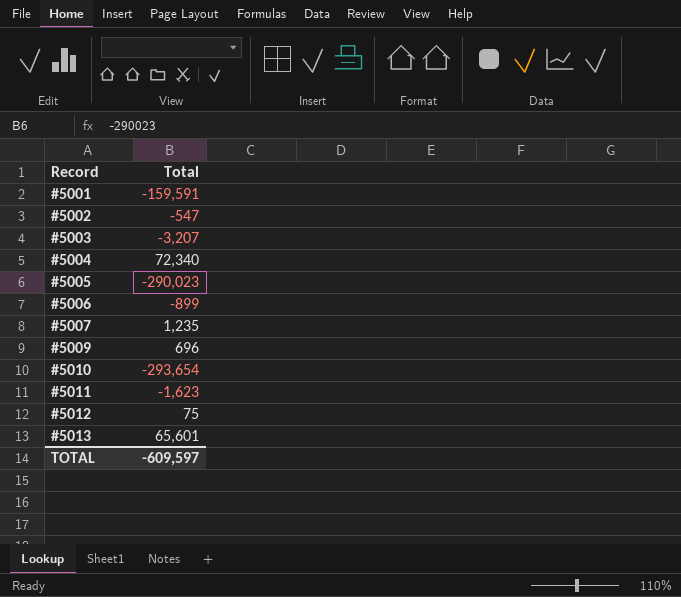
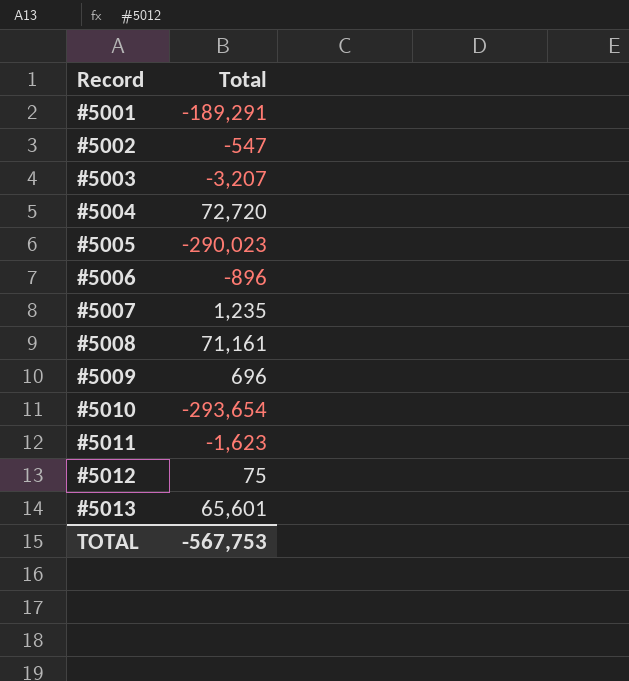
#5001 | Total: -159,591 -> -189,291
#5004 | Total: 72,340 -> 72,720
#5006 | Total: -899 -> -896
row #5008: none -> 71,161
TOTAL | Total: -609,597 -> -567,753

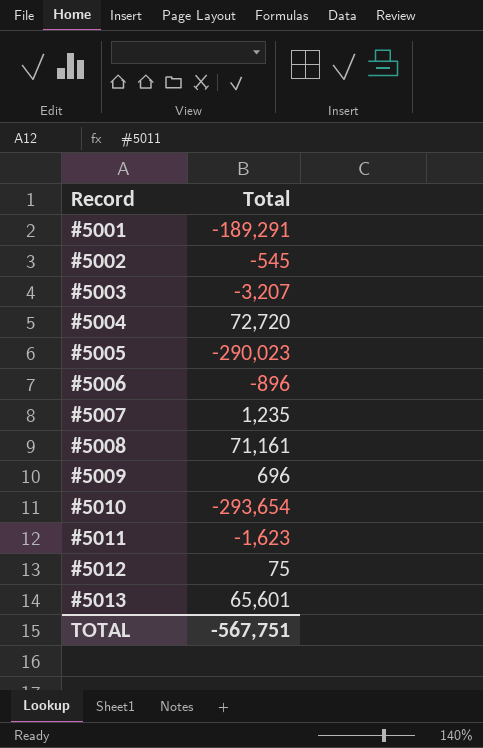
#5002 | Total: -547 -> -545
TOTAL | Total: -567,753 -> -567,751

